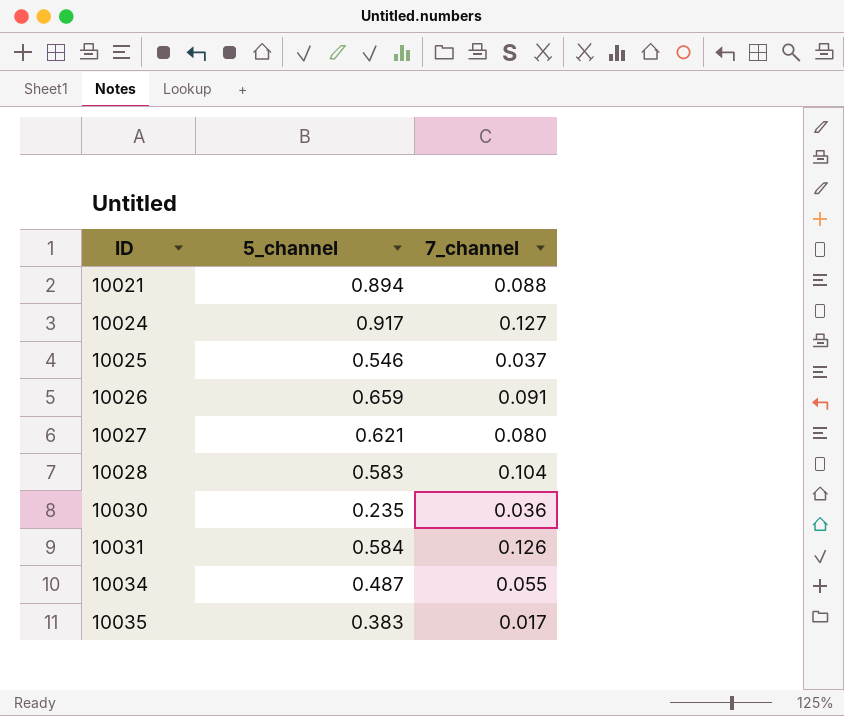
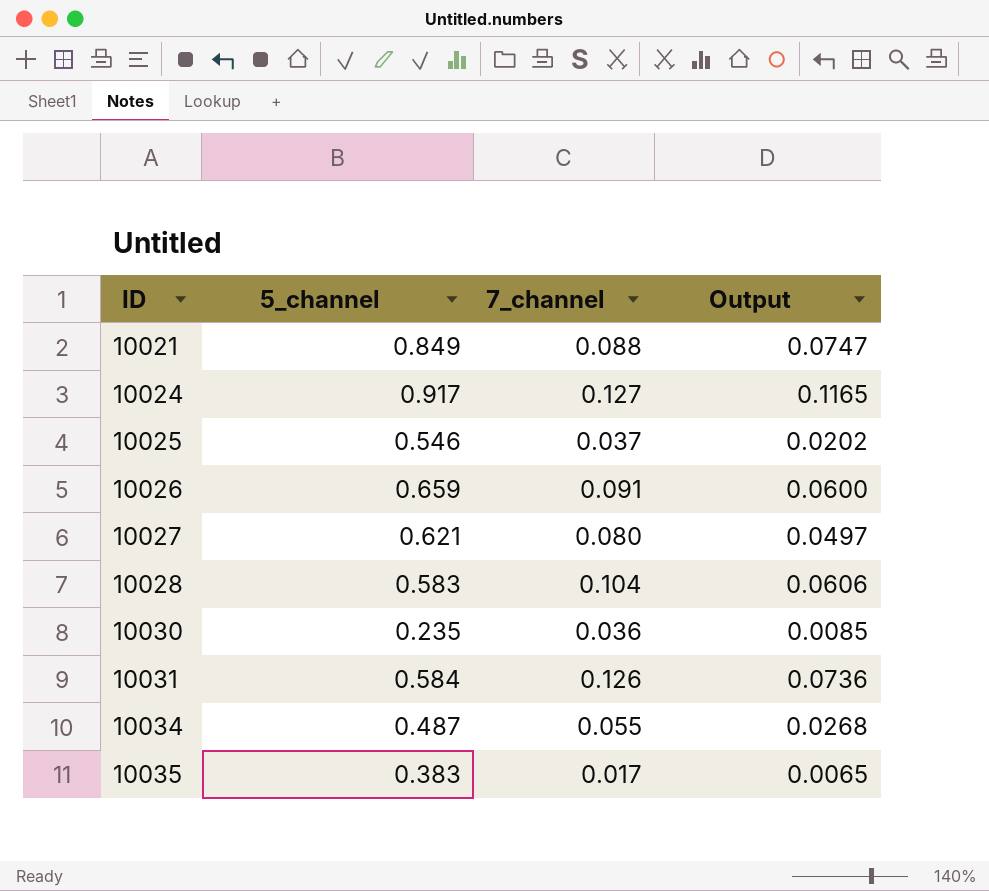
column Output | formula: none -> [5_channel] * [7_channel]
10021 | 5_channel: 0.894 -> 0.849

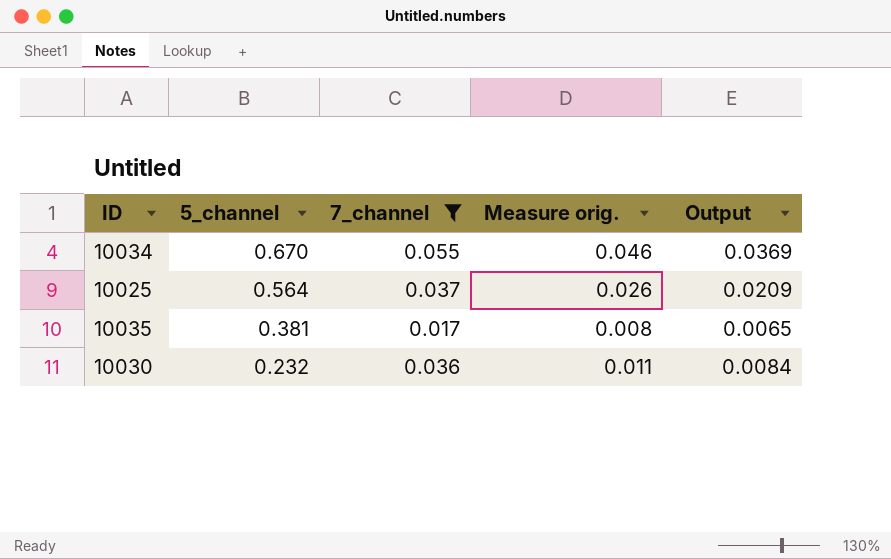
filter: none -> 7_channel <= 0.055
row order: ID ascending -> 5_channel descending
column Measure orig. | formula: none -> [Output] * 1.25
10034 | 5_channel: 0.487 -> 0.670
10034 | Output: 0.0268 -> 0.0369
10025 | 5_channel: 0.546 -> 0.564
10025 | Output: 0.0202 -> 0.0209
10035 | 5_channel: 0.383 -> 0.381
10030 | 5_channel: 0.235 -> 0.232
10030 | Output: 0.0085 -> 0.0084

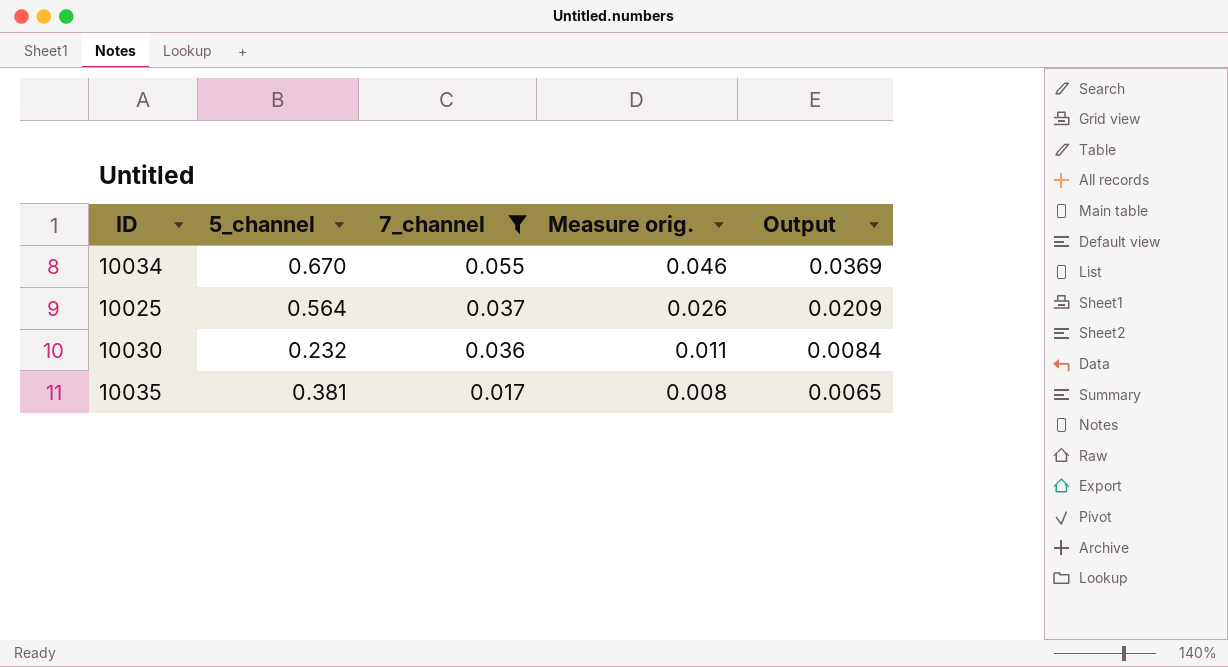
row order: 5_channel descending -> 7_channel descending

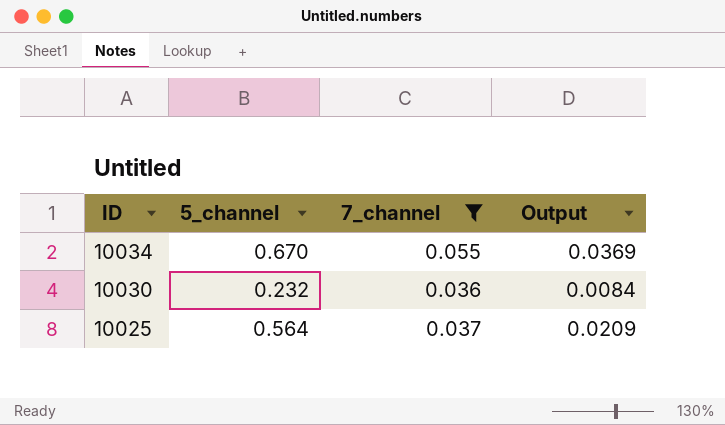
row order: 7_channel descending -> ID descending
column Measure orig. | formula: [Output] * 1.25 -> none
row 10035: 0.381 | 0.017 | 0.008 | 0.0065 -> none

